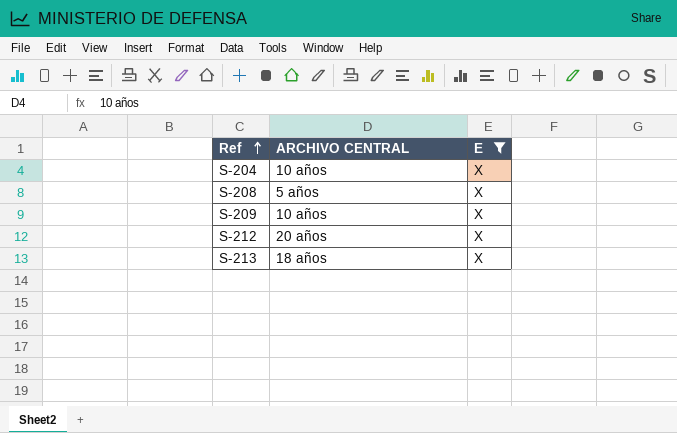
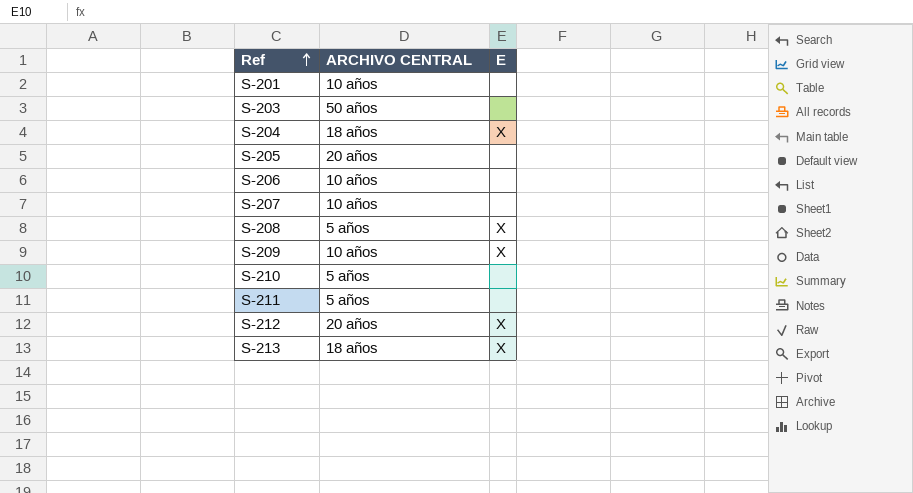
filter: E = X -> none
S-204 | ARCHIVO CENTRAL: 10 años -> 18 años

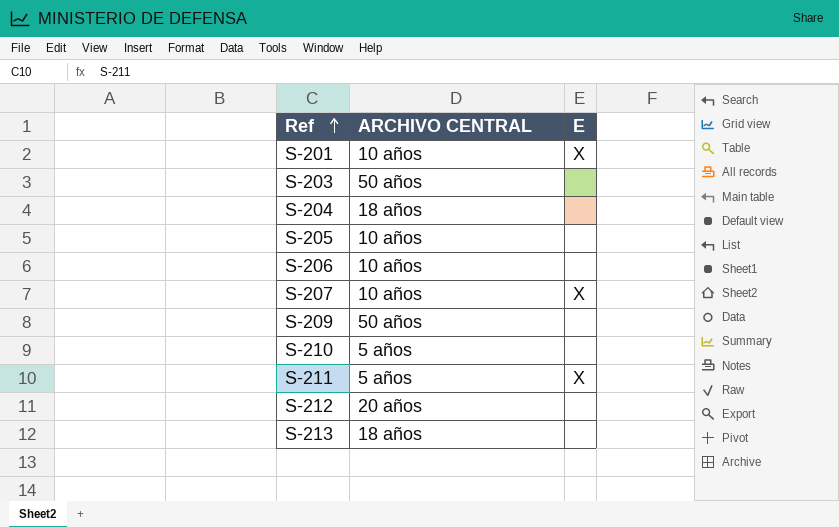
row S-208: 5 años | X -> none
S-201 | E: none -> X
S-204 | E: X -> none
S-205 | ARCHIVO CENTRAL: 20 años -> 10 años
S-207 | E: none -> X
S-209 | ARCHIVO CENTRAL: 10 años -> 50 años
S-209 | E: X -> none
S-211 | E: none -> X
S-212 | E: X -> none
S-213 | E: X -> none

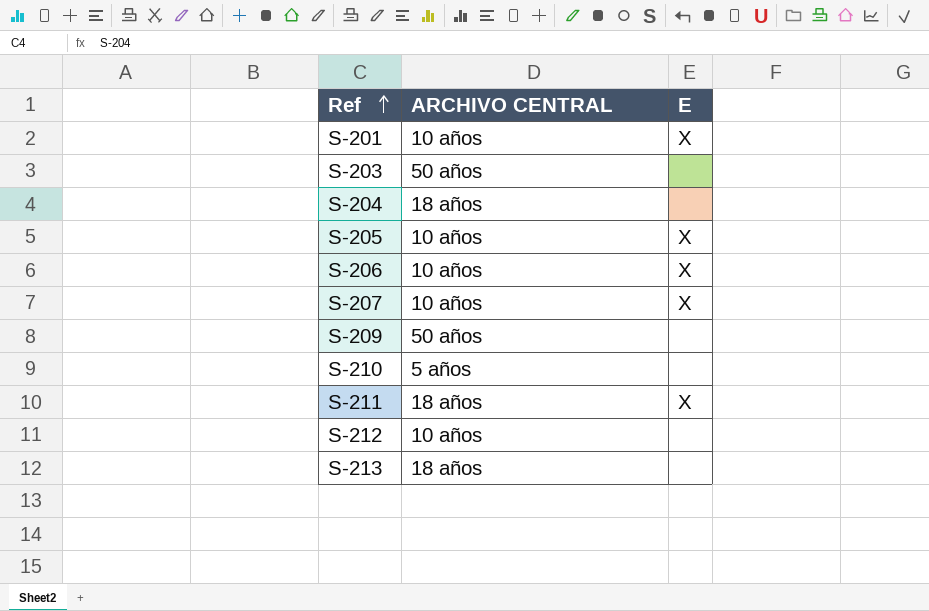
S-205 | E: none -> X
S-206 | E: none -> X
S-211 | ARCHIVO CENTRAL: 5 años -> 18 años
S-212 | ARCHIVO CENTRAL: 20 años -> 10 años

